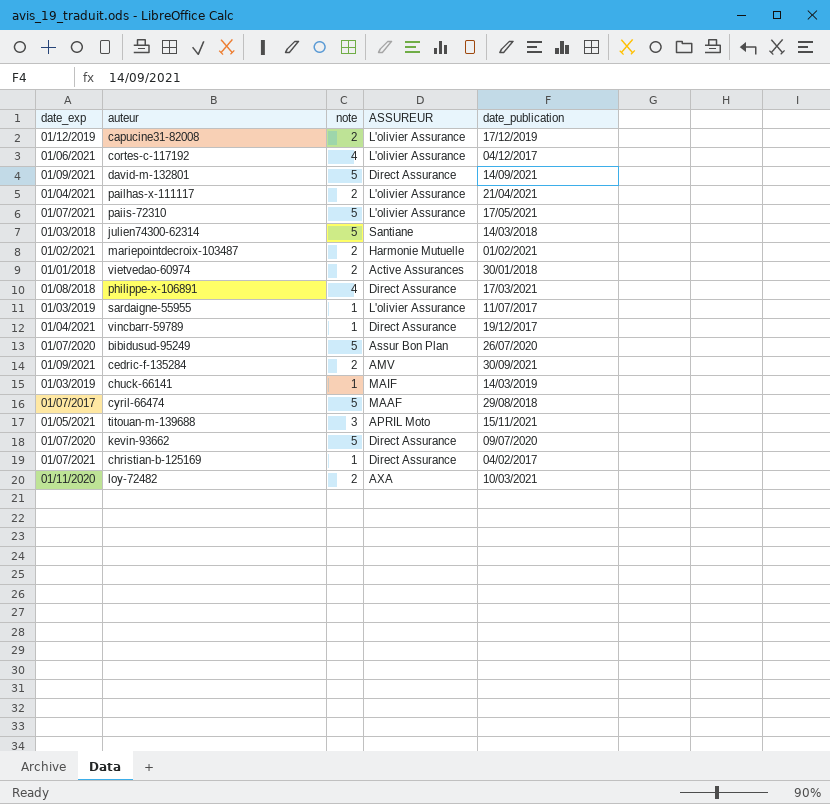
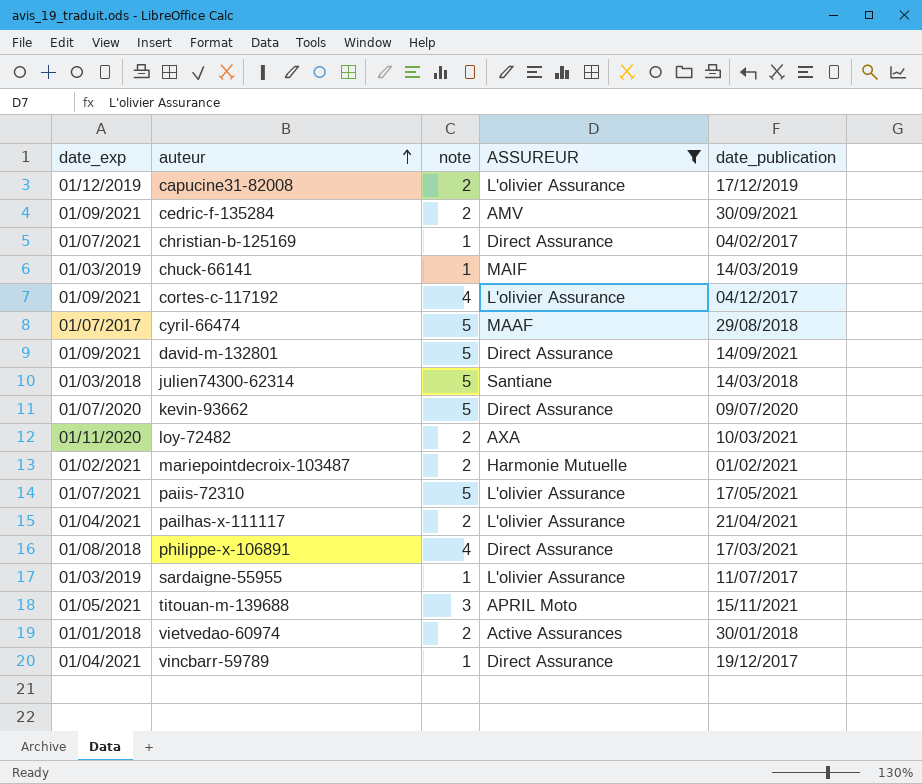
filter: none -> ASSUREUR != Assur Bon Plan
row order: none -> auteur ascending
cortes-c-117192 | date_exp: 01/06/2021 -> 01/09/2021

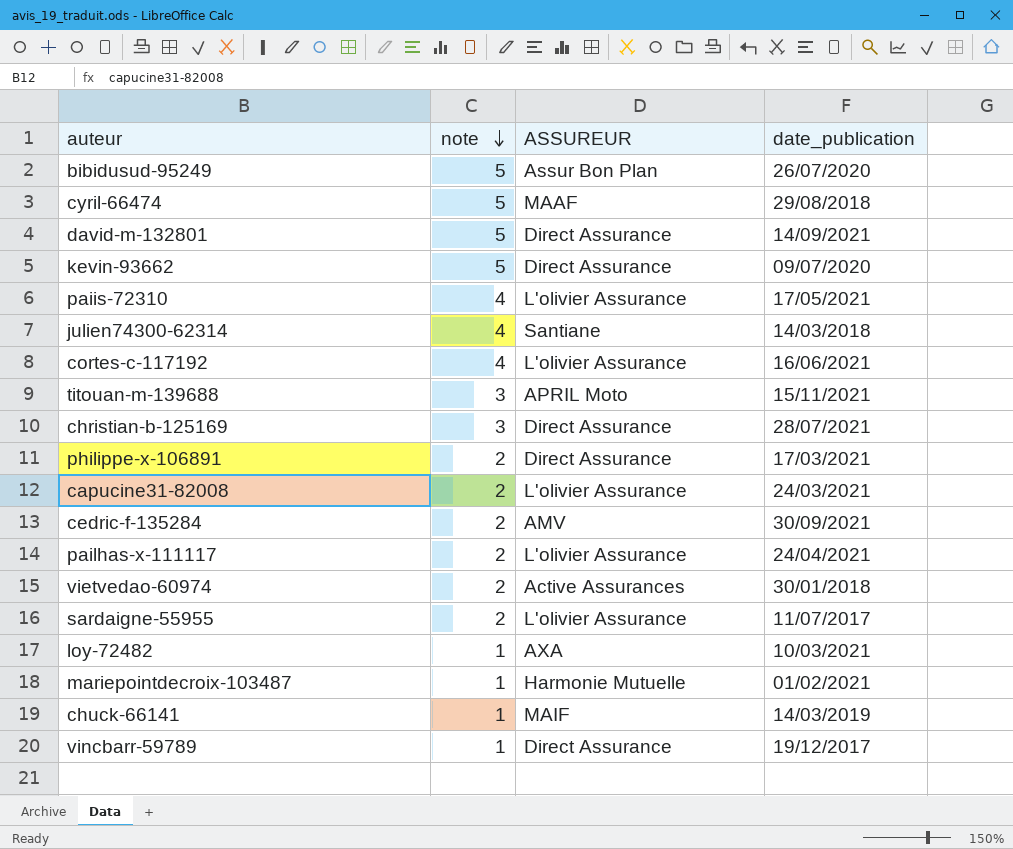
filter: ASSUREUR != Assur Bon Plan -> none
row order: auteur ascending -> note descending
column date_exp | position: 1 -> none
paiis-72310 | note: 5 -> 4
julien74300-62314 | note: 5 -> 4
cortes-c-117192 | date_publication: 04/12/2017 -> 16/06/2021
christian-b-125169 | note: 1 -> 3
christian-b-125169 | date_publication: 04/02/2017 -> 28/07/2021
philippe-x-106891 | note: 4 -> 2
capucine31-82008 | date_publication: 17/12/2019 -> 24/03/2021
pailhas-x-111117 | date_publication: 21/04/2021 -> 24/04/2021
sardaigne-55955 | note: 1 -> 2
loy-72482 | note: 2 -> 1
mariepointdecroix-103487 | note: 2 -> 1

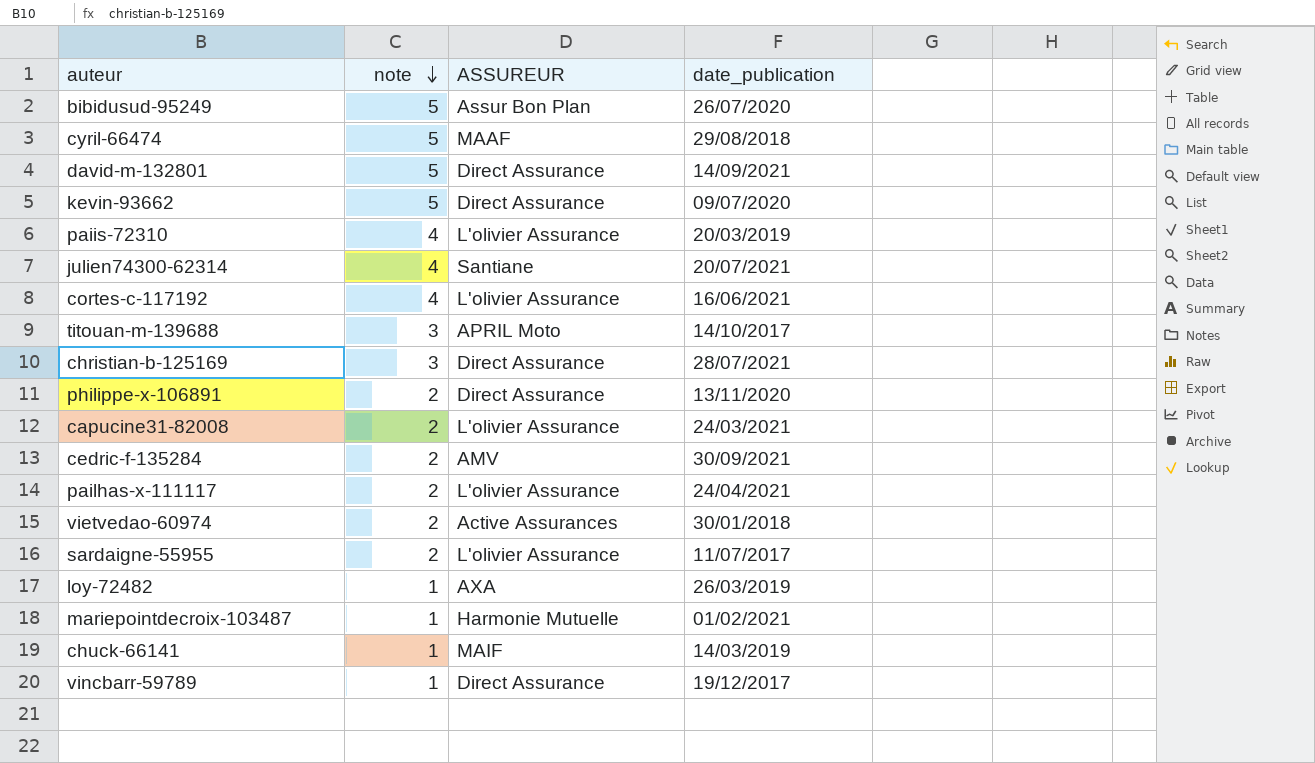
paiis-72310 | date_publication: 17/05/2021 -> 20/03/2019
julien74300-62314 | date_publication: 14/03/2018 -> 20/07/2021
titouan-m-139688 | date_publication: 15/11/2021 -> 14/10/2017
philippe-x-106891 | date_publication: 17/03/2021 -> 13/11/2020
loy-72482 | date_publication: 10/03/2021 -> 26/03/2019

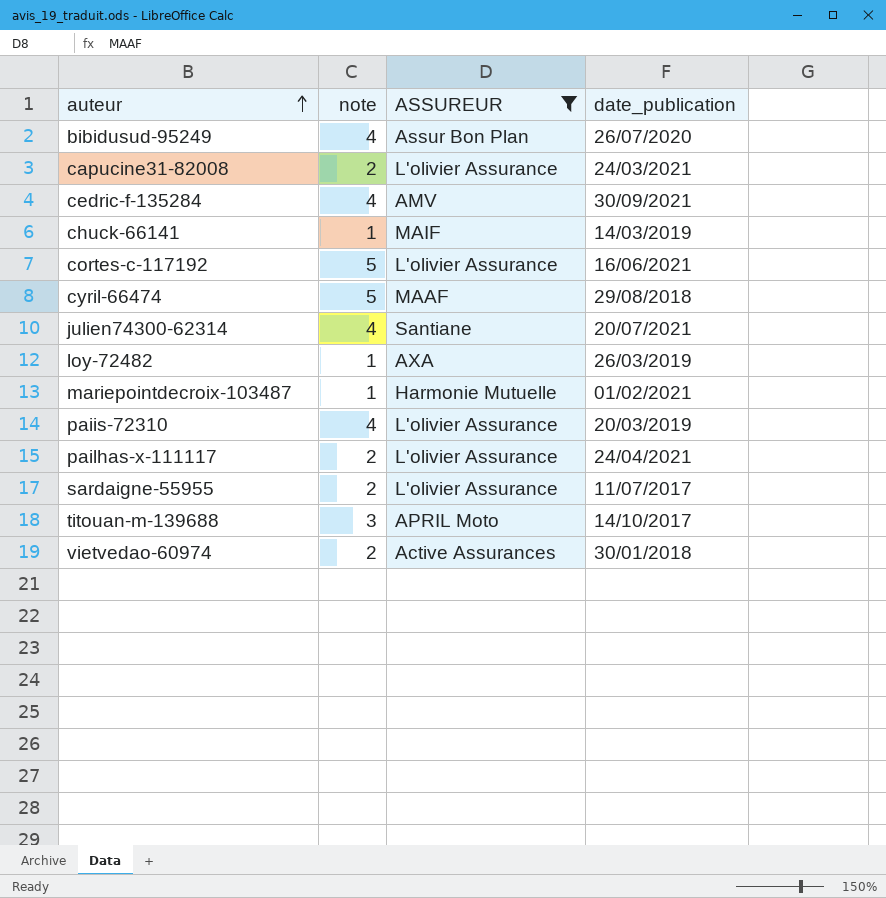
filter: none -> ASSUREUR != Direct Assurance
row order: note descending -> auteur ascending
bibidusud-95249 | note: 5 -> 4
cedric-f-135284 | note: 2 -> 4
cortes-c-117192 | note: 4 -> 5

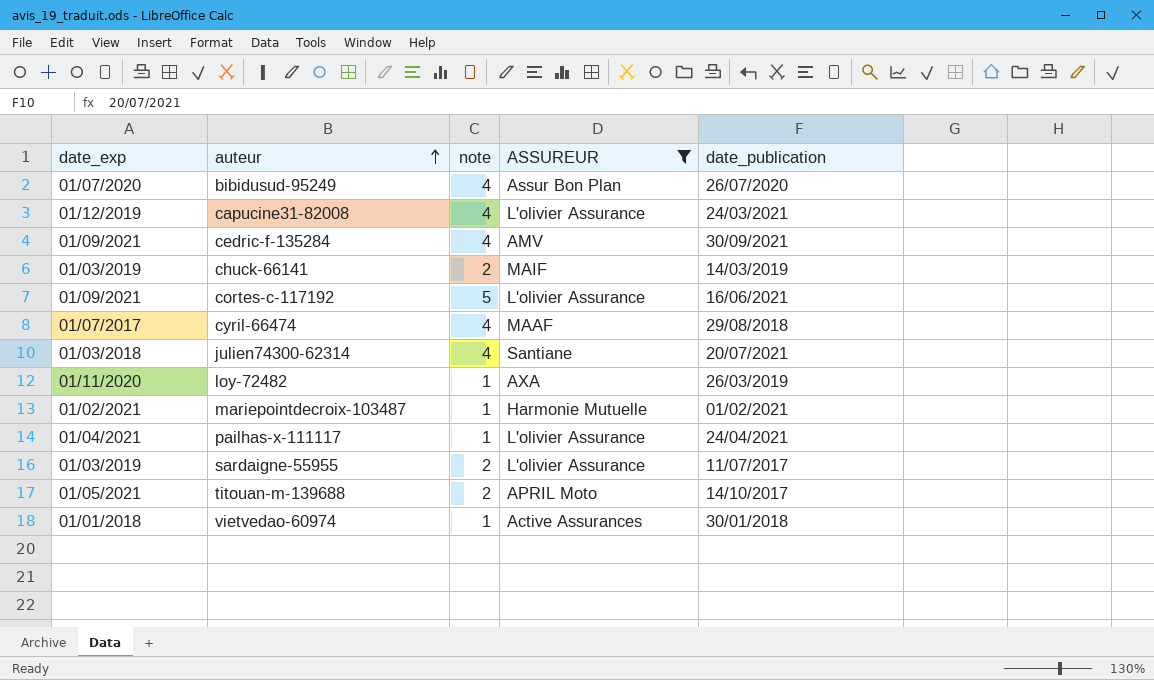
column date_exp | position: none -> 1
row paiis-72310: 4 | L'olivier Assurance | 20/03/2019 -> none
capucine31-82008 | note: 2 -> 4
chuck-66141 | note: 1 -> 2
cyril-66474 | note: 5 -> 4
pailhas-x-111117 | note: 2 -> 1
titouan-m-139688 | note: 3 -> 2
vietvedao-60974 | note: 2 -> 1

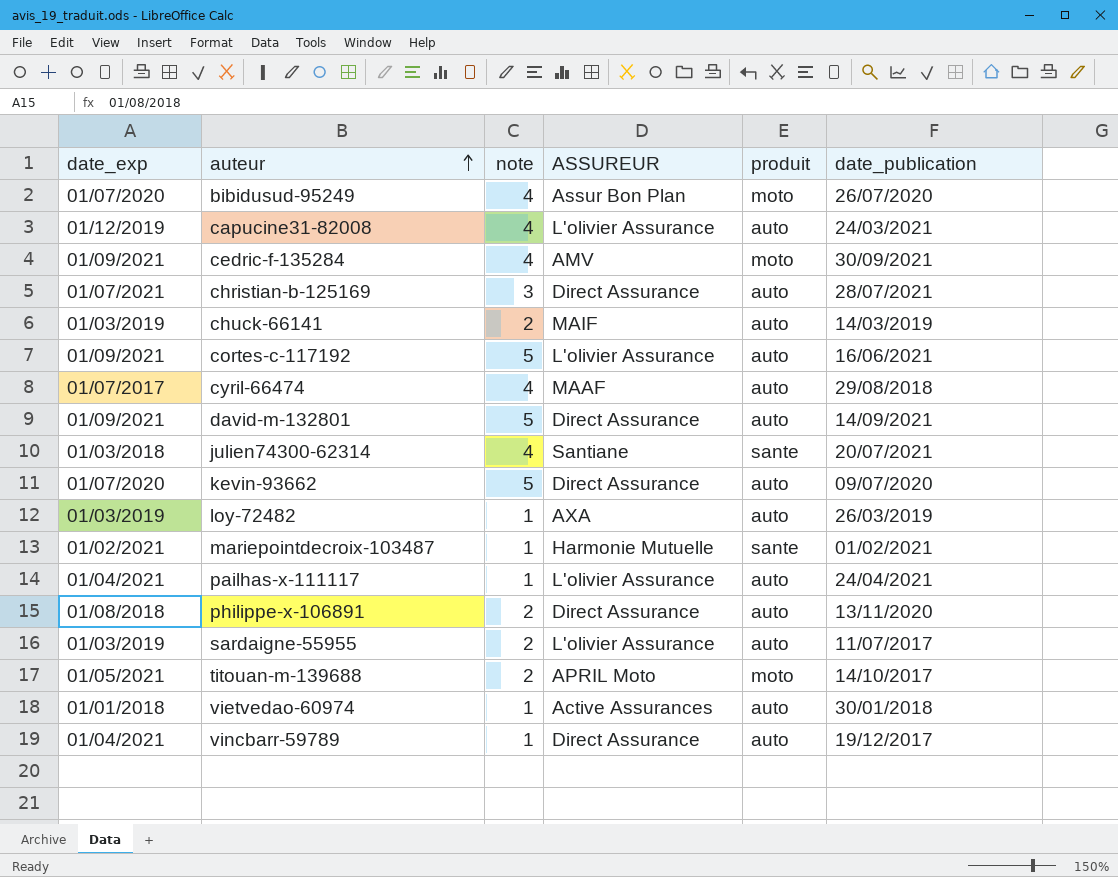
filter: ASSUREUR != Direct Assurance -> none
column produit | position: none -> 5
loy-72482 | date_exp: 01/11/2020 -> 01/03/2019

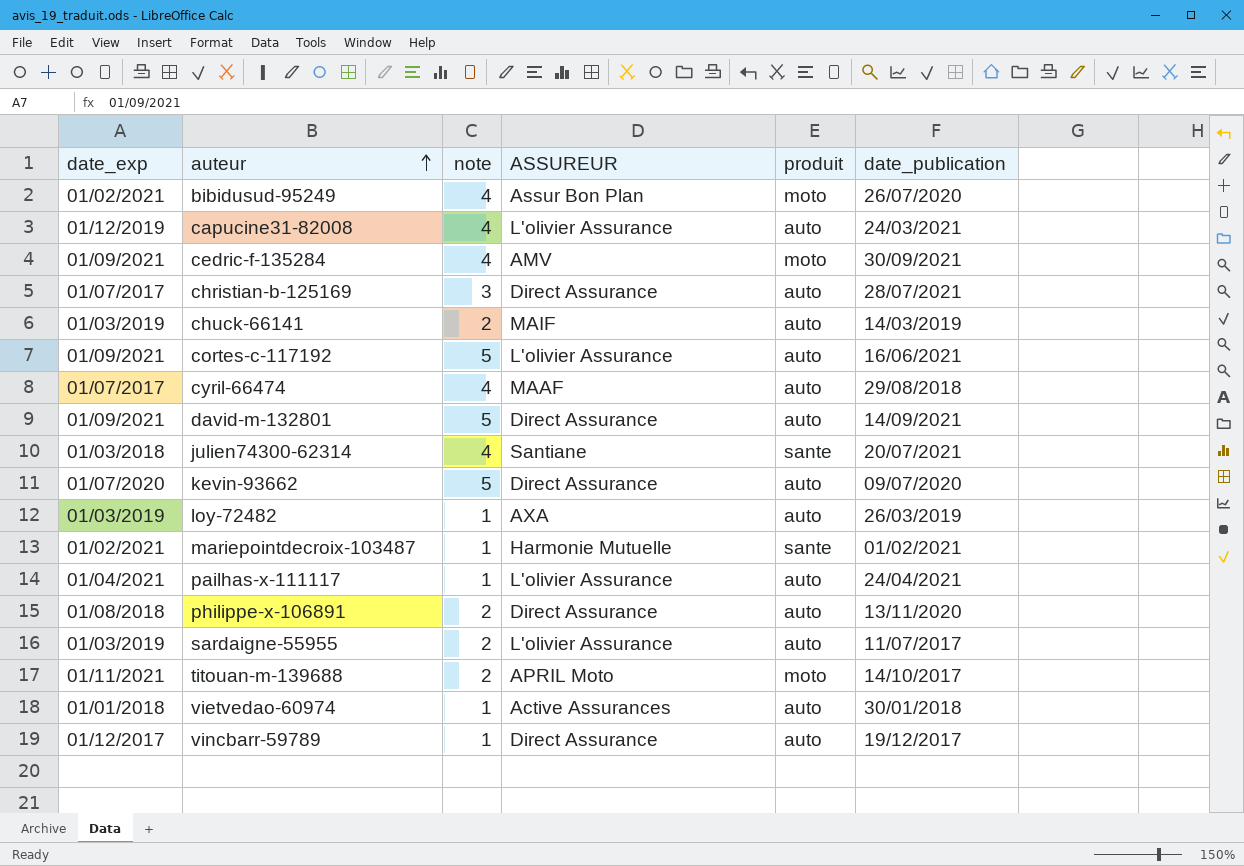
bibidusud-95249 | date_exp: 01/07/2020 -> 01/02/2021
christian-b-125169 | date_exp: 01/07/2021 -> 01/07/2017
titouan-m-139688 | date_exp: 01/05/2021 -> 01/11/2021
vincbarr-59789 | date_exp: 01/04/2021 -> 01/12/2017

